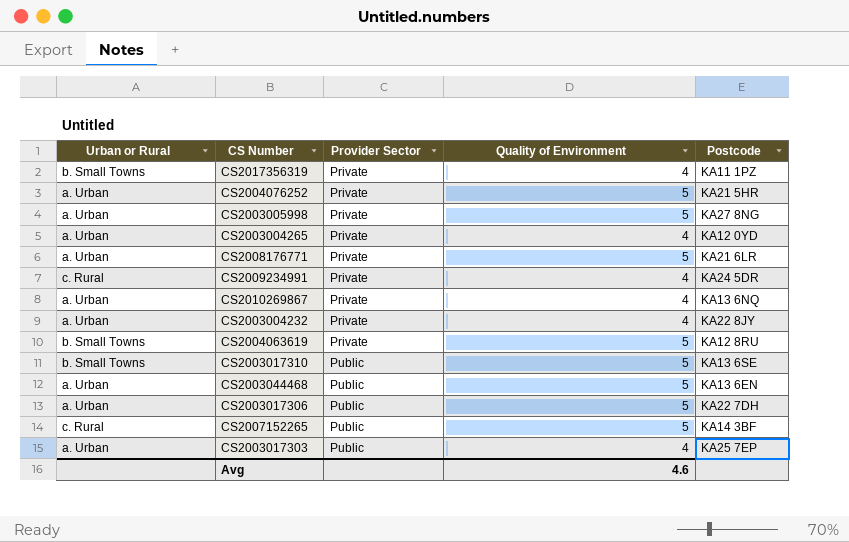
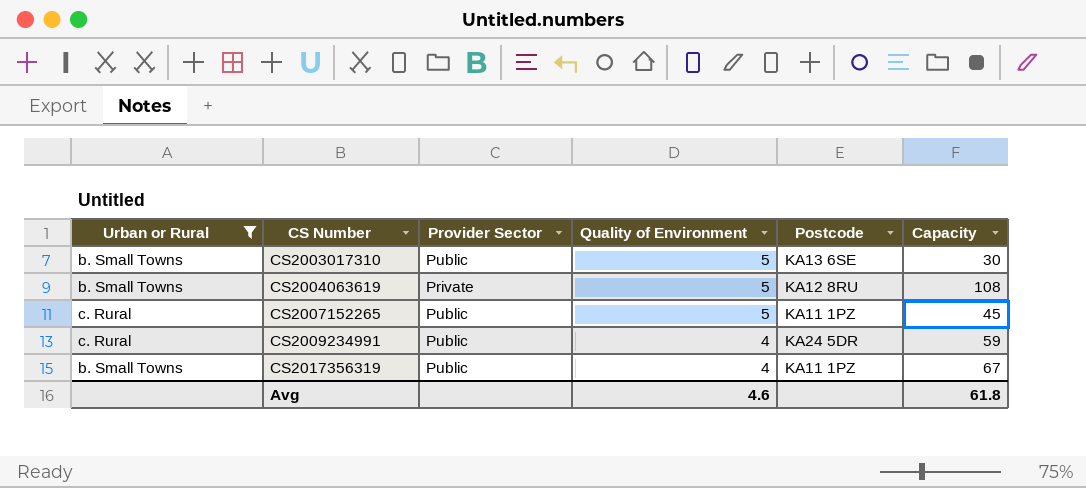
filter: none -> Urban or Rural != a. Urban
row order: Provider Sector ascending -> CS Number ascending
column Capacity | position: none -> 6
CS2007152265 | Postcode: KA14 3BF -> KA11 1PZ
CS2009234991 | Provider Sector: Private -> Public
CS2017356319 | Provider Sector: Private -> Public

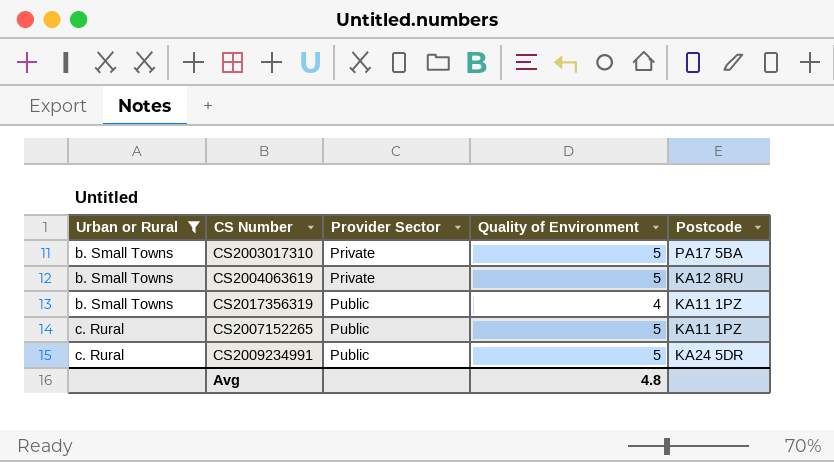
row order: CS Number ascending -> Urban or Rural ascending
column Capacity | position: 6 -> none
CS2003017310 | Provider Sector: Public -> Private
CS2003017310 | Postcode: KA13 6SE -> PA17 5BA
CS2009234991 | Quality of Environment: 4 -> 5
Avg | Quality of Environment: 4.6 -> 4.8

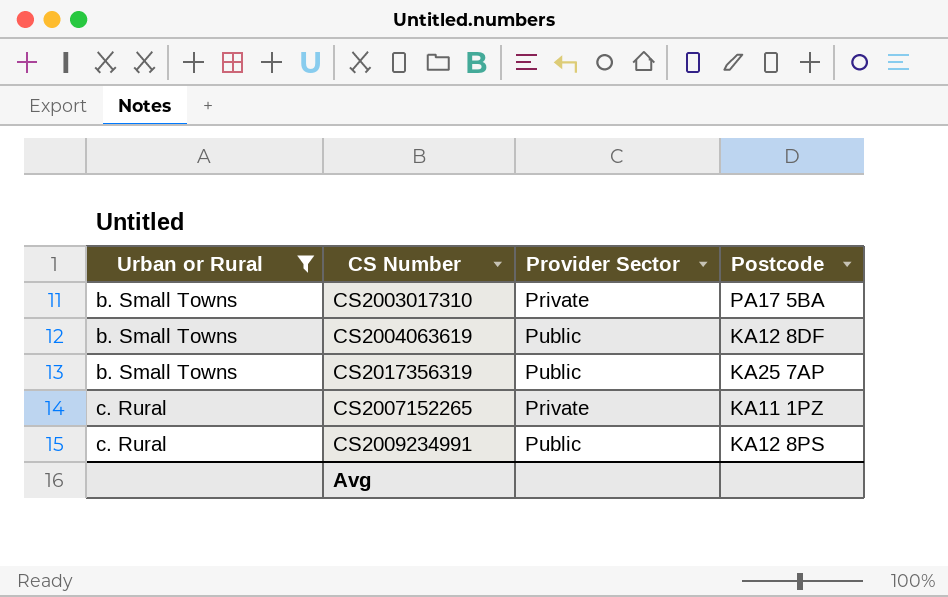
column Quality of Environment | position: 4 -> none
CS2004063619 | Provider Sector: Private -> Public
CS2004063619 | Postcode: KA12 8RU -> KA12 8DF
CS2017356319 | Postcode: KA11 1PZ -> KA25 7AP
CS2007152265 | Provider Sector: Public -> Private
CS2009234991 | Postcode: KA24 5DR -> KA12 8PS

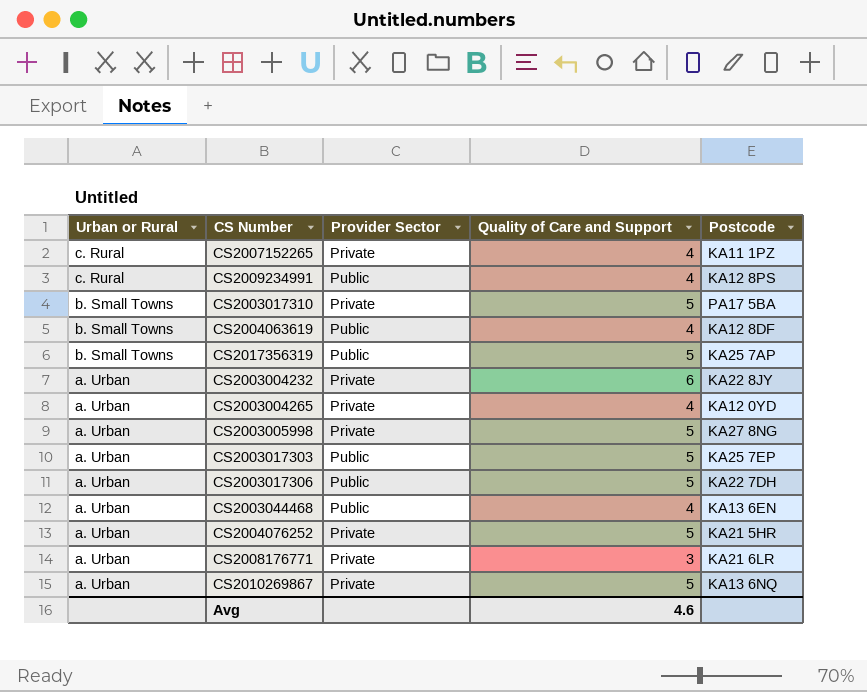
filter: Urban or Rural != a. Urban -> none
row order: Urban or Rural ascending -> Urban or Rural descending
column Quality of Care and Support | position: none -> 4

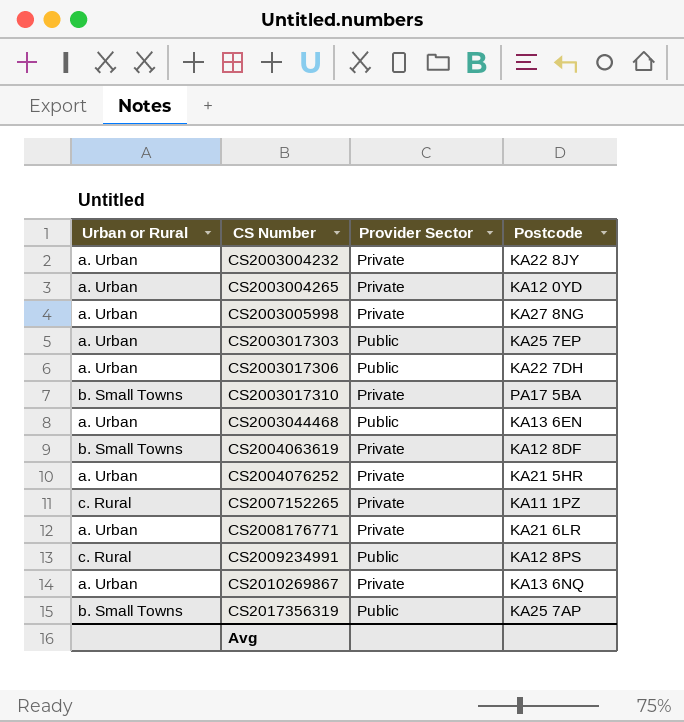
row order: Urban or Rural descending -> CS Number ascending
column Quality of Care and Support | position: 4 -> none
CS2004063619 | Provider Sector: Public -> Private

